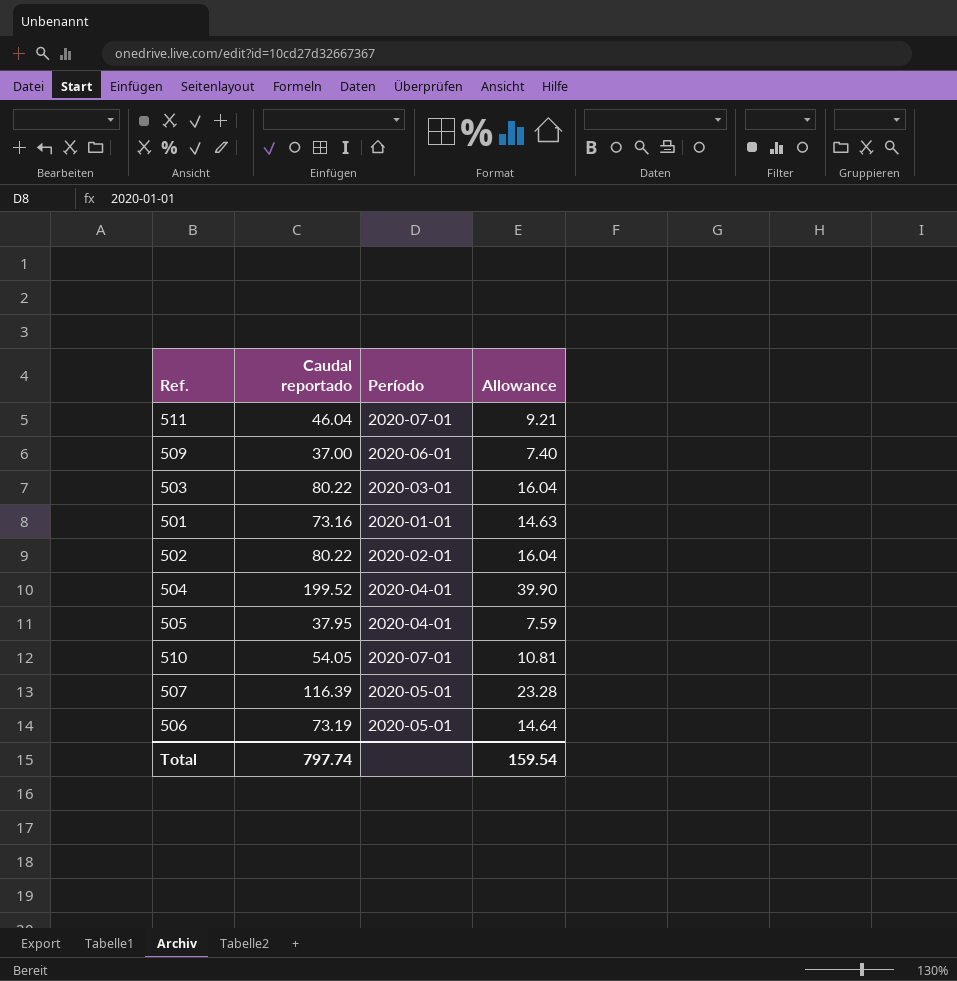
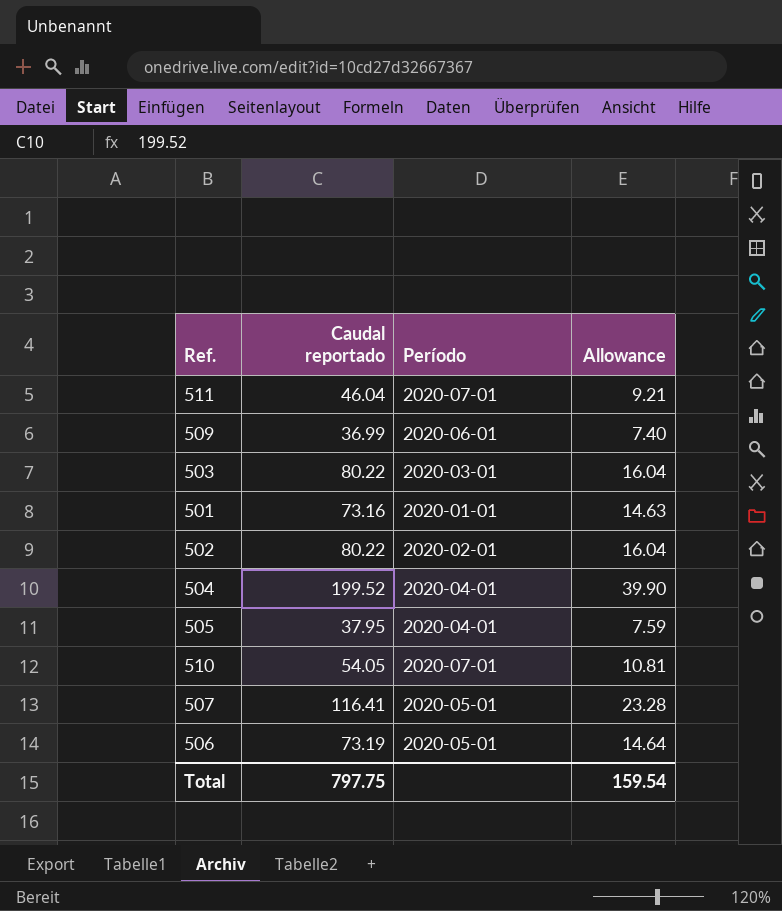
509 | Caudal reportado: 37.00 -> 36.99
507 | Caudal reportado: 116.39 -> 116.41
Total | Caudal reportado: 797.74 -> 797.75

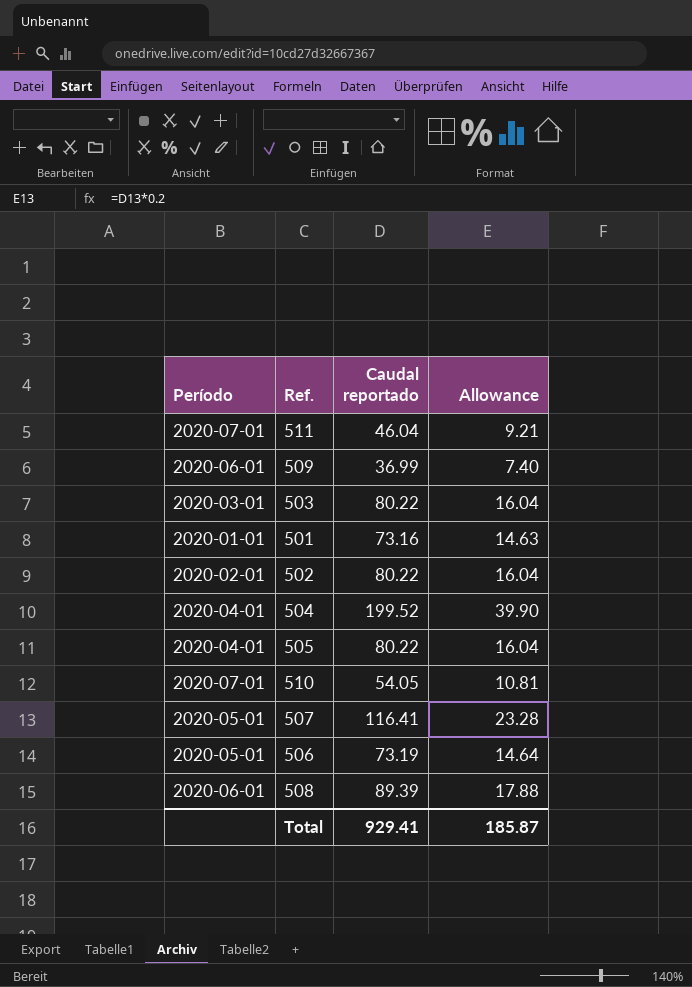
column Período | position: 3 -> 1
505 | Caudal reportado: 37.95 -> 80.22
505 | Allowance: 7.59 -> 16.04
row 508: none -> 2020-06-01 | 89.39 | 17.88
Total | Caudal reportado: 797.75 -> 929.41
Total | Allowance: 159.54 -> 185.87

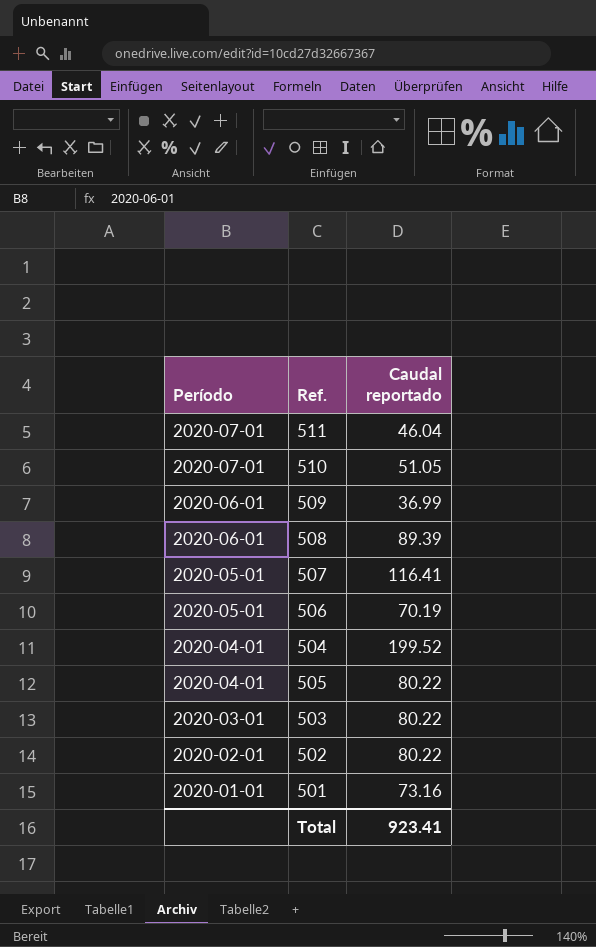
row order: none -> Período descending
column Allowance | formula: [Caudal reportado] * 0.2 -> none
510 | Caudal reportado: 54.05 -> 51.05
506 | Caudal reportado: 73.19 -> 70.19
Total | Caudal reportado: 929.41 -> 923.41

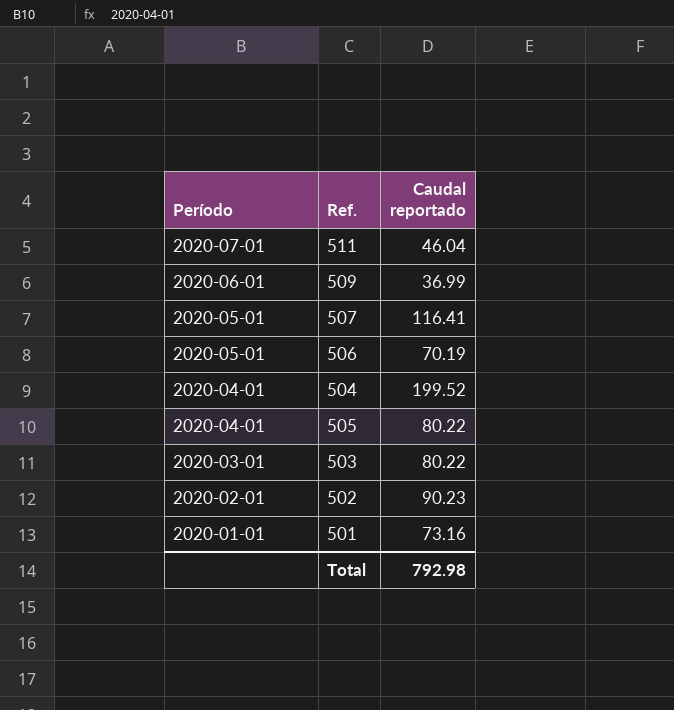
row 510: 2020-07-01 | 51.05 -> none
row 508: 2020-06-01 | 89.39 -> none
502 | Caudal reportado: 80.22 -> 90.23
Total | Caudal reportado: 923.41 -> 792.98

